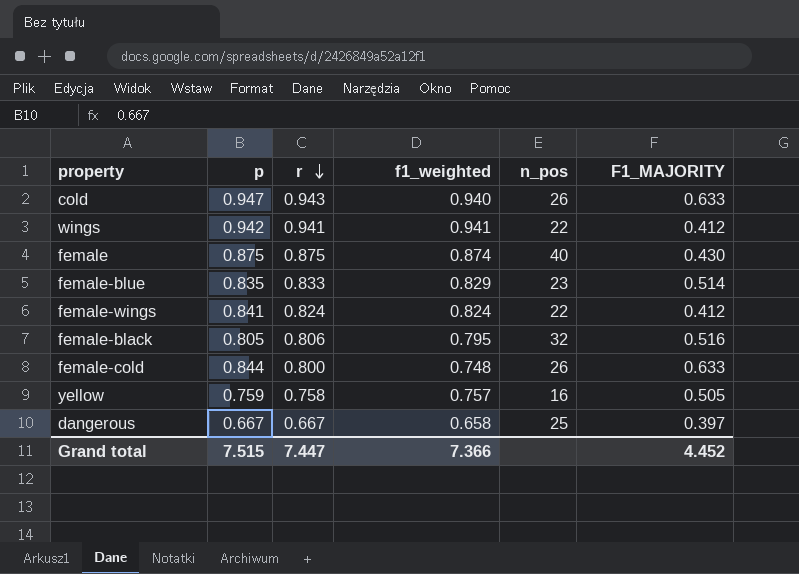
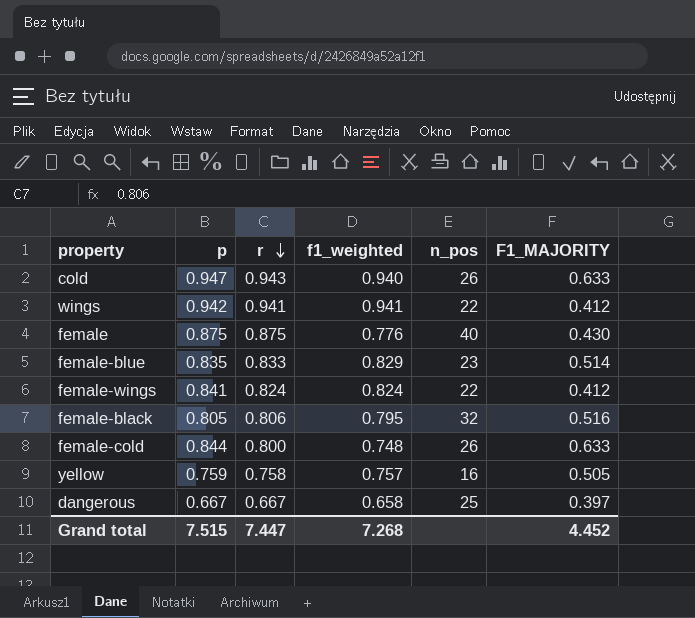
female | f1_weighted: 0.874 -> 0.776
Grand total | f1_weighted: 7.366 -> 7.268

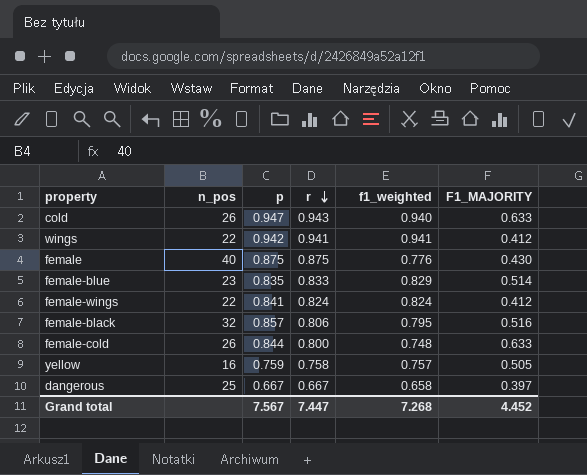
column n_pos | position: 5 -> 2
female-black | p: 0.805 -> 0.857
Grand total | p: 7.515 -> 7.567

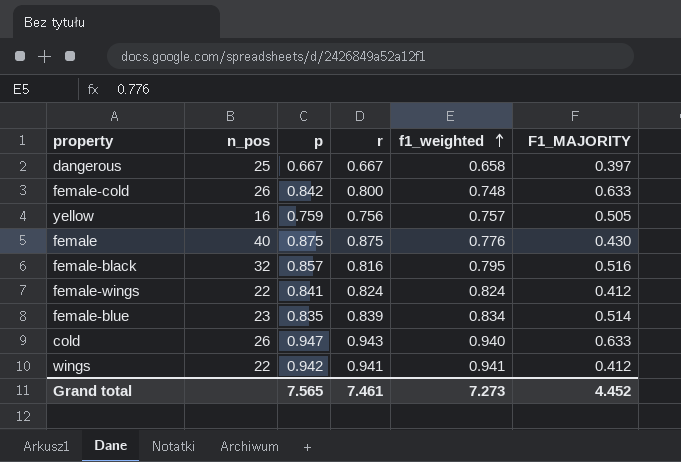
row order: r descending -> f1_weighted ascending
female-cold | p: 0.844 -> 0.842
yellow | r: 0.758 -> 0.756
female-black | r: 0.806 -> 0.816
female-blue | r: 0.833 -> 0.839
female-blue | f1_weighted: 0.829 -> 0.834
Grand total | p: 7.567 -> 7.565
Grand total | r: 7.447 -> 7.461
Grand total | f1_weighted: 7.268 -> 7.273

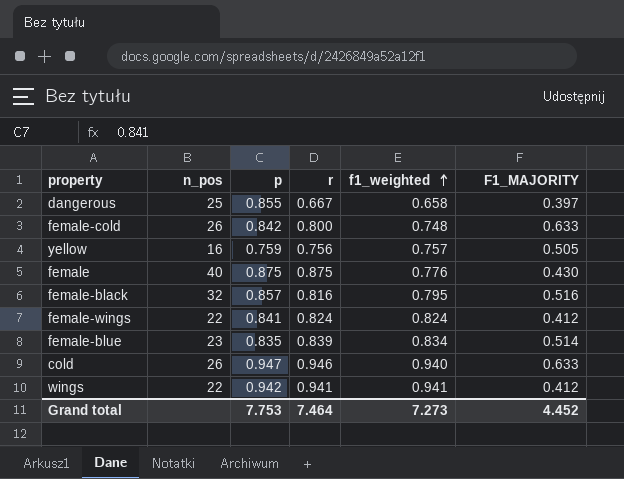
dangerous | p: 0.667 -> 0.855
cold | r: 0.943 -> 0.946
Grand total | p: 7.565 -> 7.753
Grand total | r: 7.461 -> 7.464

